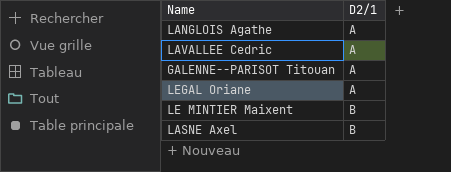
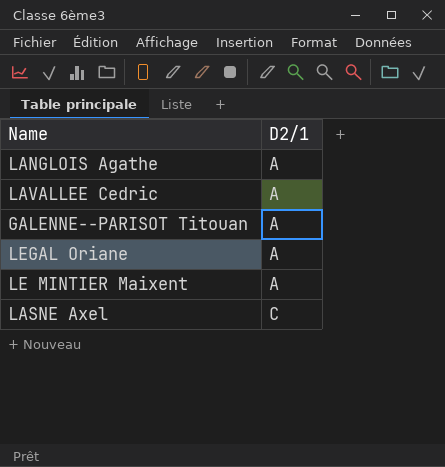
LE MINTIER Maixent | D2/1: B -> A
LASNE Axel | D2/1: B -> C

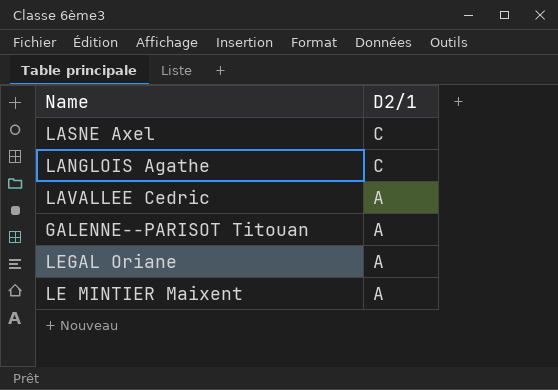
row order: D2/1 ascending -> D2/1 descending
LANGLOIS Agathe | D2/1: A -> C

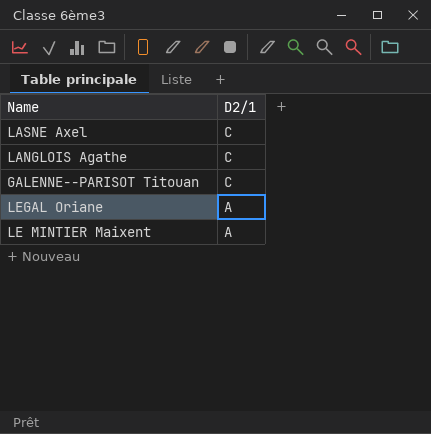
row LAVALLEE Cedric: A -> none
GALENNE--PARISOT Titouan | D2/1: A -> C

